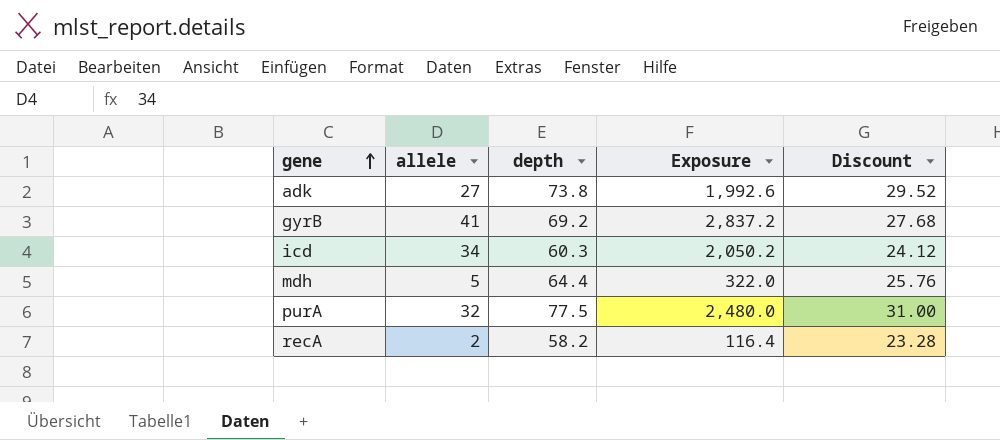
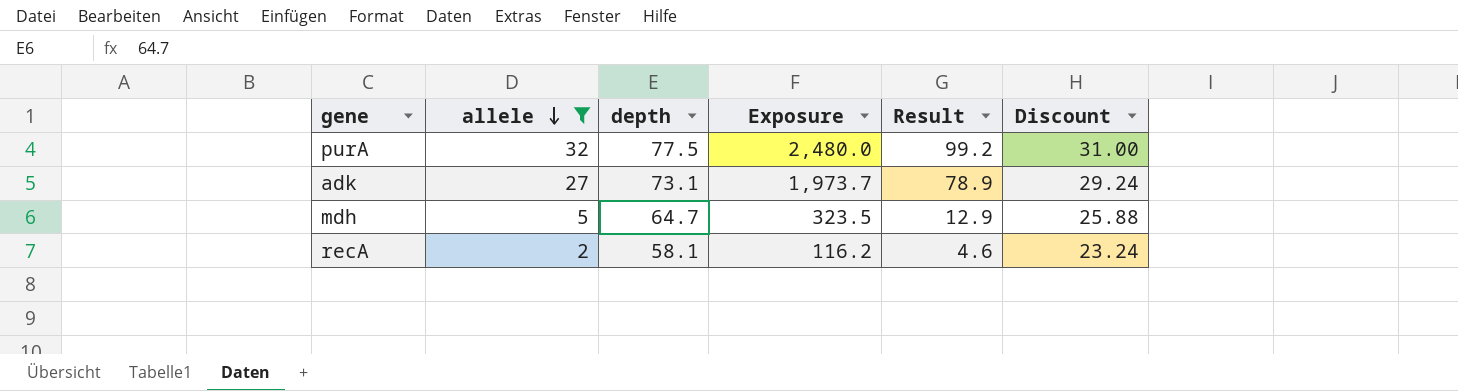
filter: none -> allele <= 32
row order: gene ascending -> allele descending
column Result | formula: none -> [Exposure] * 0.04
adk | depth: 73.8 -> 73.1
adk | Exposure: 1,992.6 -> 1,973.7
adk | Discount: 29.52 -> 29.24
mdh | depth: 64.4 -> 64.7
mdh | Exposure: 322.0 -> 323.5
mdh | Discount: 25.76 -> 25.88
recA | depth: 58.2 -> 58.1
recA | Exposure: 116.4 -> 116.2
recA | Discount: 23.28 -> 23.24

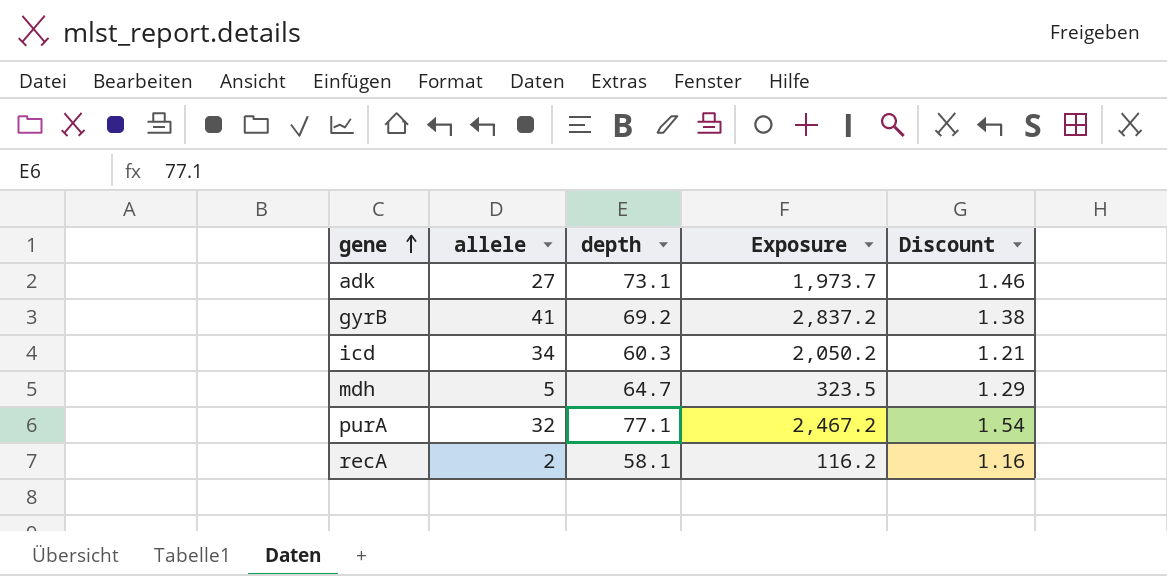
filter: allele <= 32 -> none
row order: allele descending -> gene ascending
column Result | formula: [Exposure] * 0.04 -> none
column Discount | formula: [depth] * 0.4 -> [depth] * 0.02
purA | depth: 77.5 -> 77.1
purA | Exposure: 2,480.0 -> 2,467.2

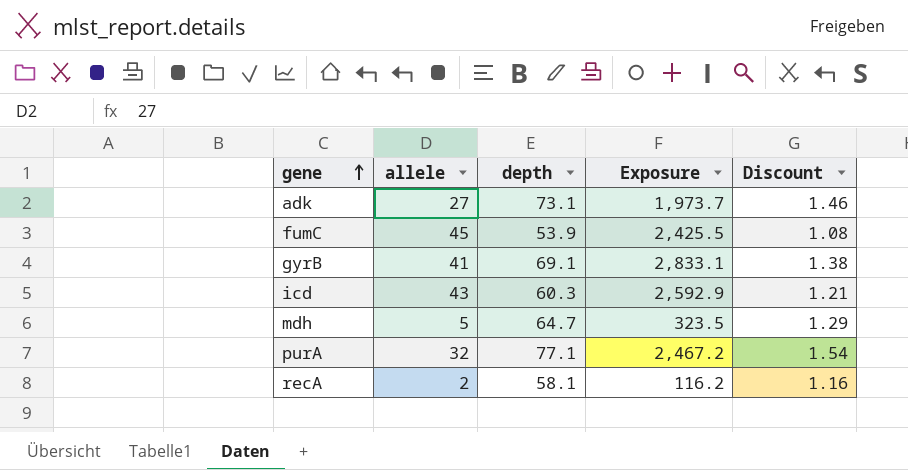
row fumC: none -> 45 | 53.9 | 2,425.5 | 1.08
gyrB | depth: 69.2 -> 69.1
gyrB | Exposure: 2,837.2 -> 2,833.1
icd | allele: 34 -> 43
icd | Exposure: 2,050.2 -> 2,592.9

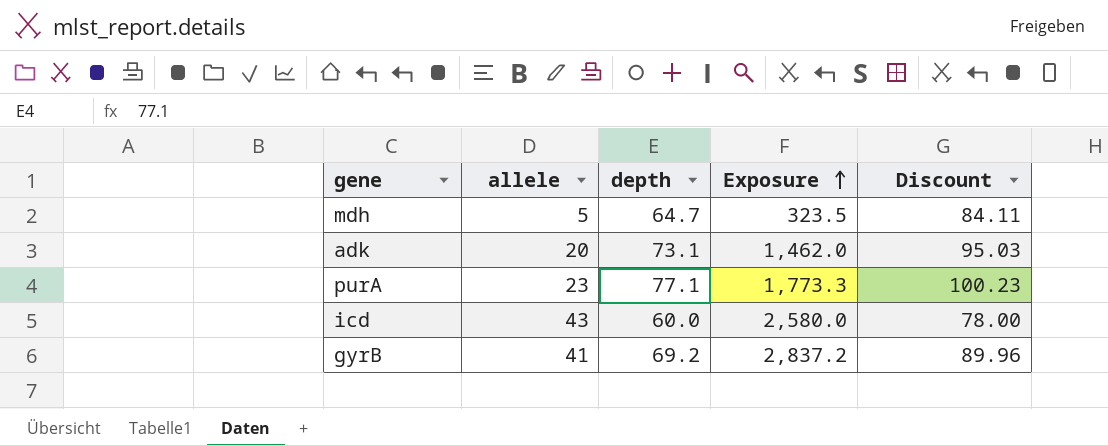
row order: gene ascending -> Exposure ascending
column Discount | formula: [depth] * 0.02 -> [depth] * 1.3
row fumC: 45 | 53.9 | 2,425.5 | 1.08 -> none
row recA: 2 | 58.1 | 116.2 | 1.16 -> none
adk | allele: 27 -> 20
adk | Exposure: 1,973.7 -> 1,462.0
purA | allele: 32 -> 23
purA | Exposure: 2,467.2 -> 1,773.3
icd | depth: 60.3 -> 60.0
icd | Exposure: 2,592.9 -> 2,580.0
gyrB | depth: 69.1 -> 69.2
gyrB | Exposure: 2,833.1 -> 2,837.2

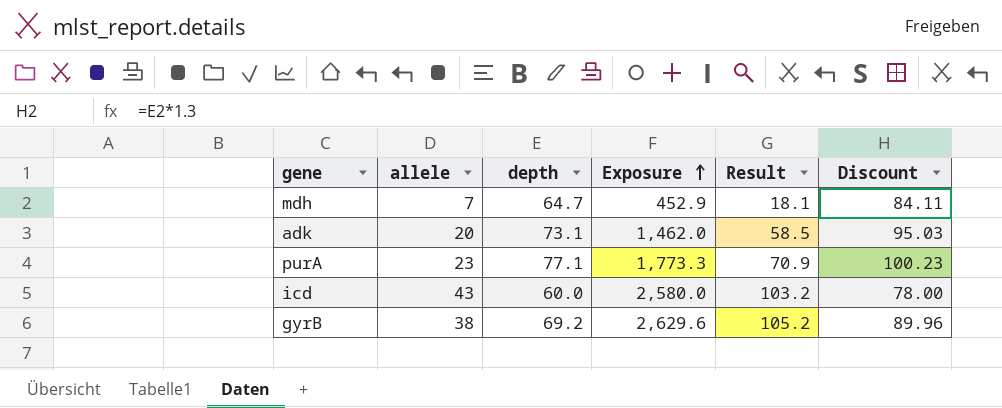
column Result | formula: none -> [Exposure] * 0.04
mdh | allele: 5 -> 7
mdh | Exposure: 323.5 -> 452.9
gyrB | allele: 41 -> 38
gyrB | Exposure: 2,837.2 -> 2,629.6

